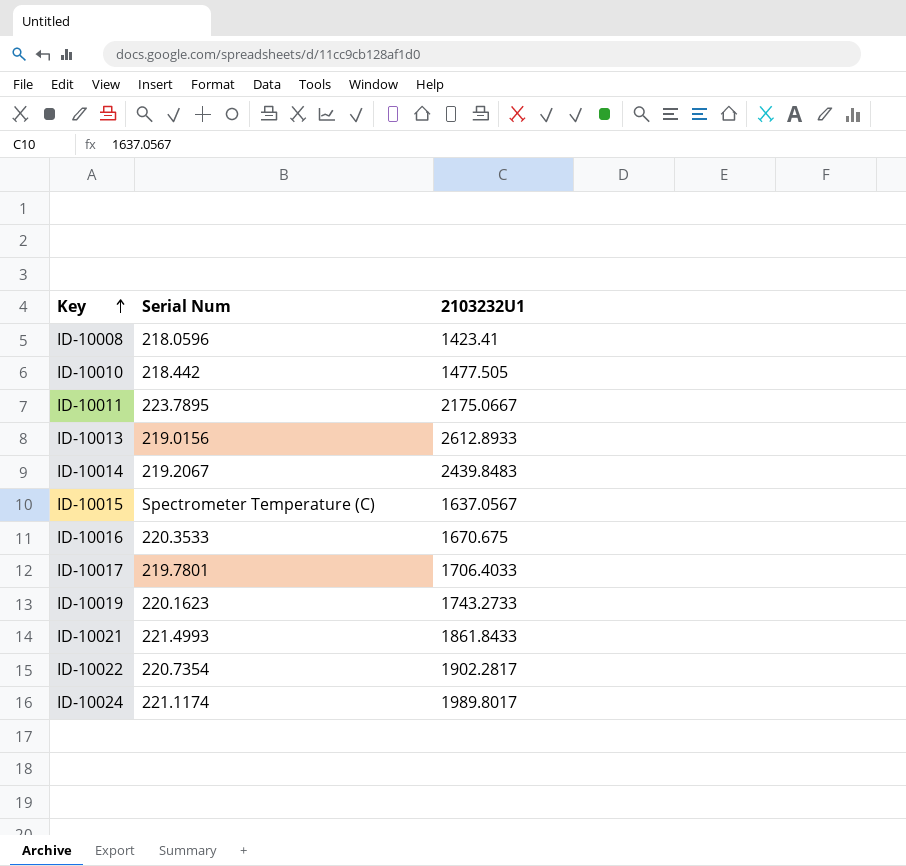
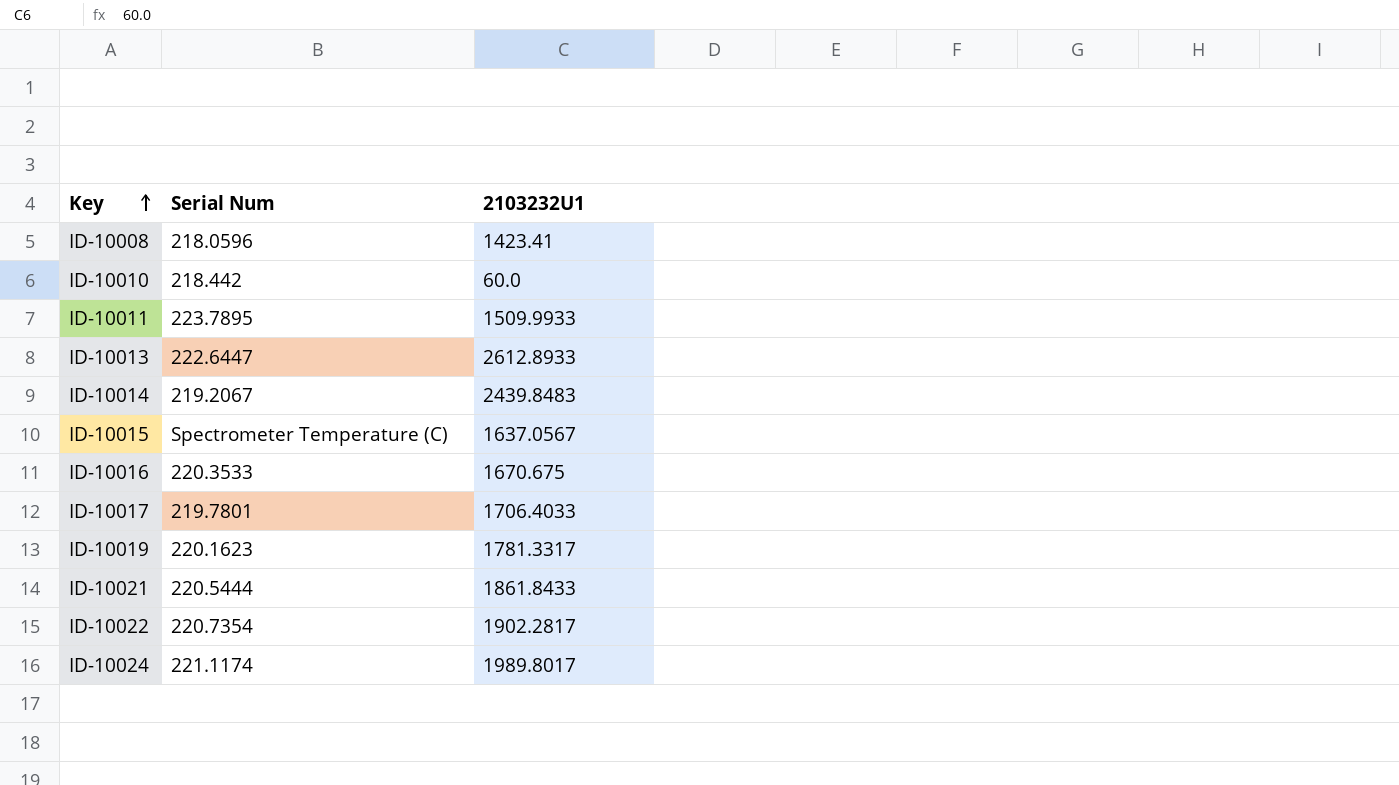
ID-10010 | 2103232U1: 1477.505 -> 60.0
ID-10011 | 2103232U1: 2175.0667 -> 1509.9933
ID-10013 | Serial Num: 219.0156 -> 222.6447
ID-10019 | 2103232U1: 1743.2733 -> 1781.3317
ID-10021 | Serial Num: 221.4993 -> 220.5444

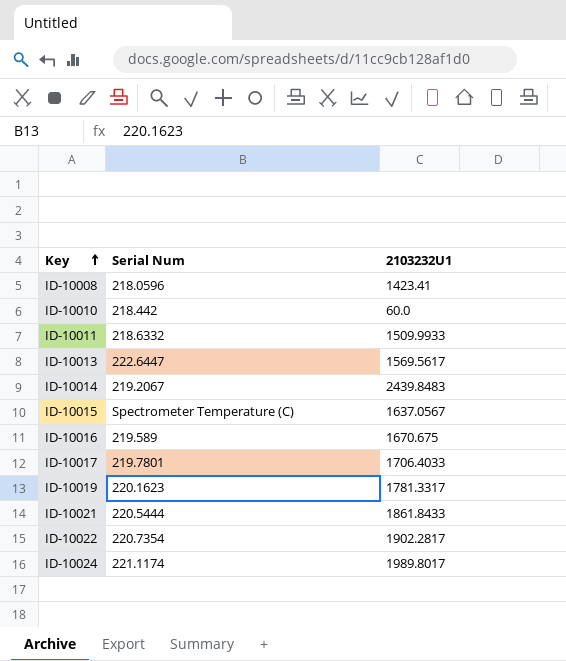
ID-10011 | Serial Num: 223.7895 -> 218.6332
ID-10013 | 2103232U1: 2612.8933 -> 1569.5617
ID-10016 | Serial Num: 220.3533 -> 219.589

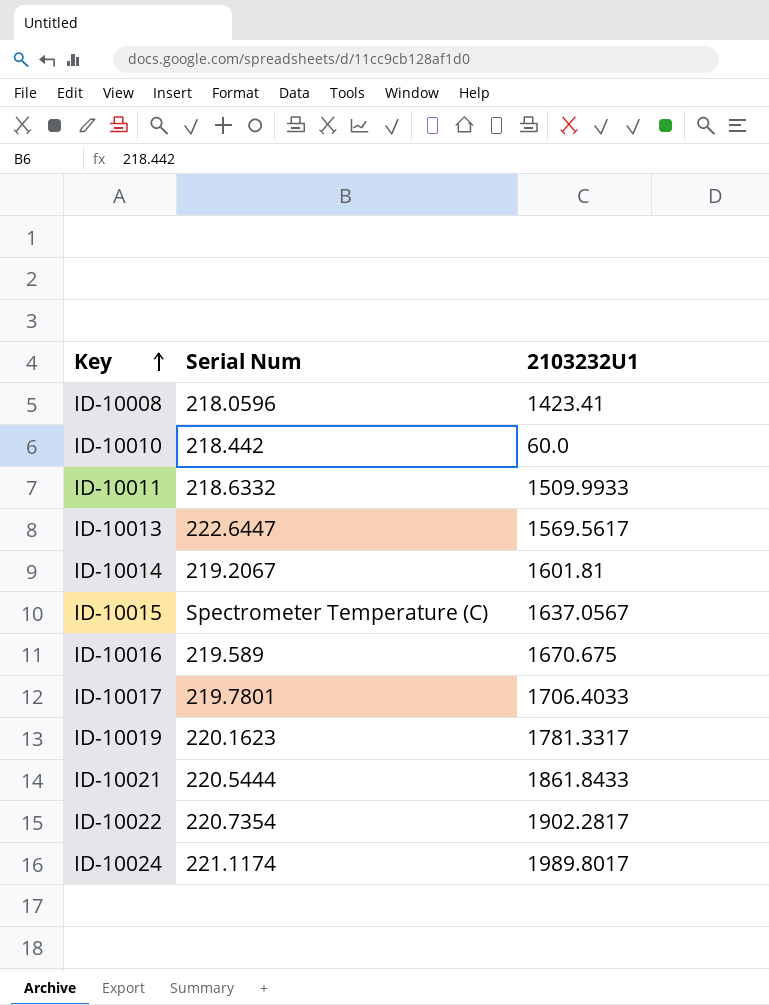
ID-10014 | 2103232U1: 2439.8483 -> 1601.81

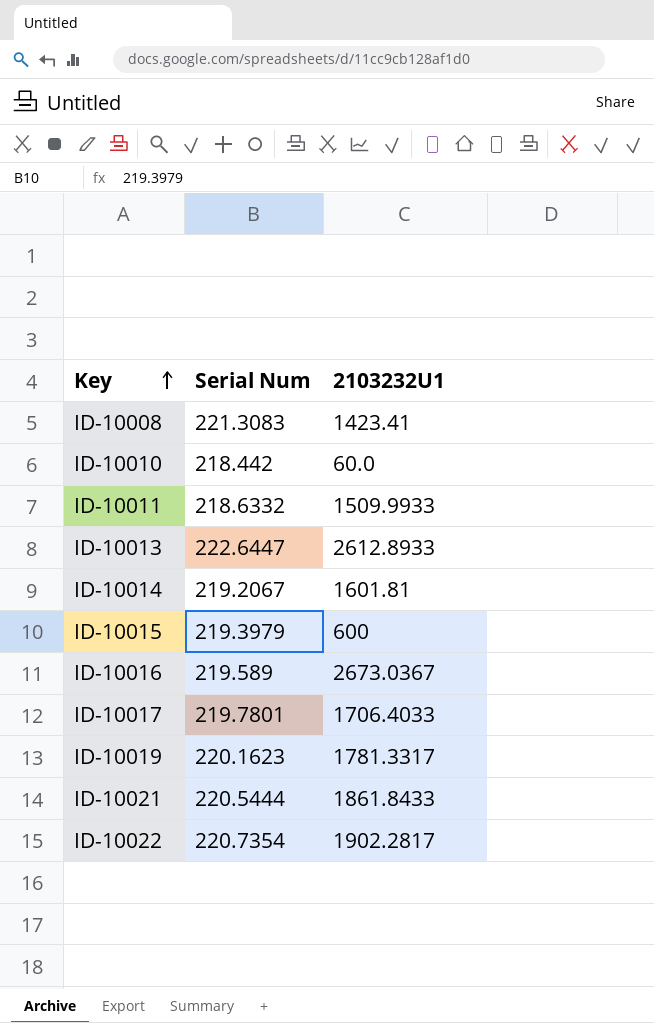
row ID-10024: 221.1174 | 1989.8017 -> none
ID-10008 | Serial Num: 218.0596 -> 221.3083
ID-10013 | 2103232U1: 1569.5617 -> 2612.8933
ID-10015 | Serial Num: Spectrometer Temperature (C) -> 219.3979
ID-10015 | 2103232U1: 1637.0567 -> 600
ID-10016 | 2103232U1: 1670.675 -> 2673.0367

